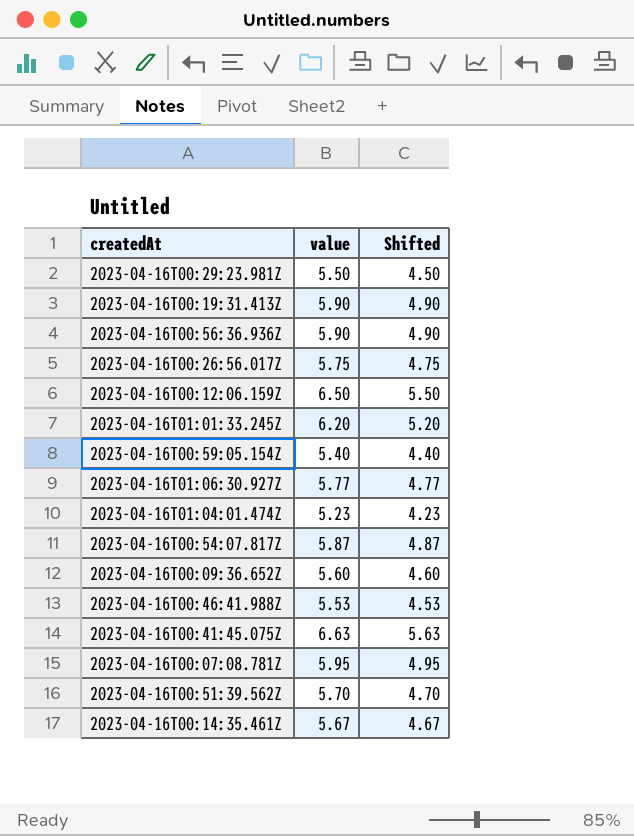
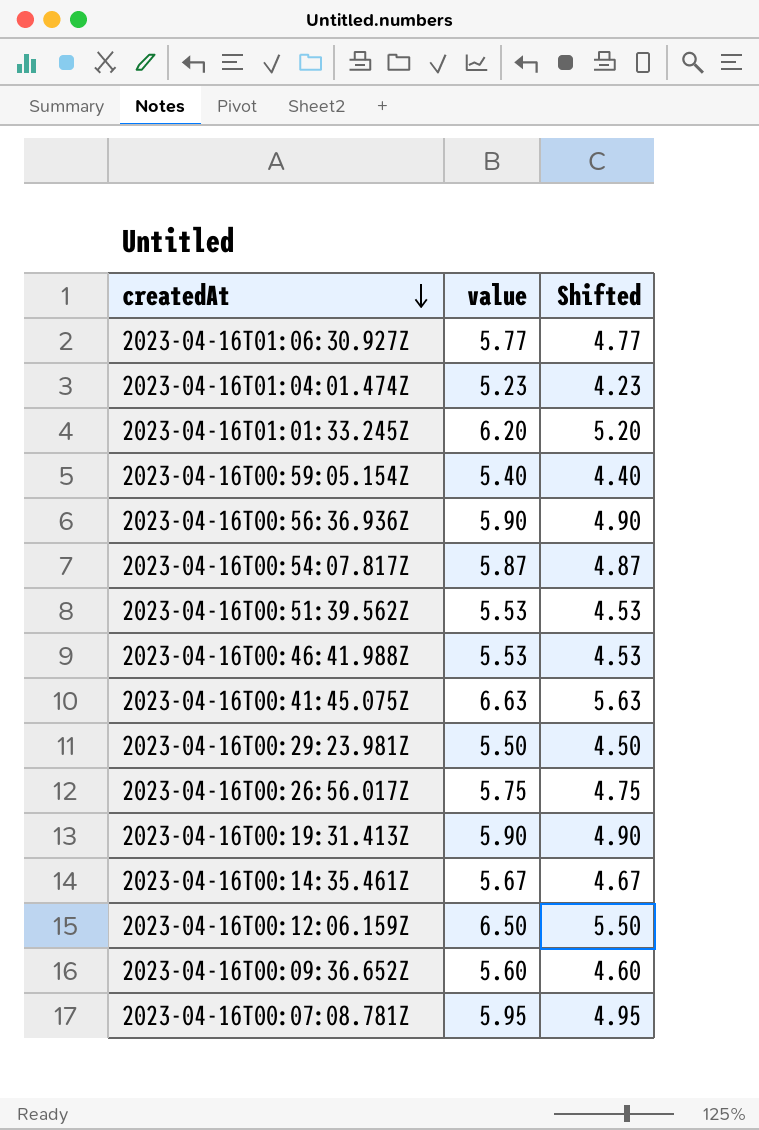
row order: none -> createdAt descending
2023-04-16T00:51:39.562Z | value: 5.70 -> 5.53
2023-04-16T00:51:39.562Z | Shifted: 4.70 -> 4.53

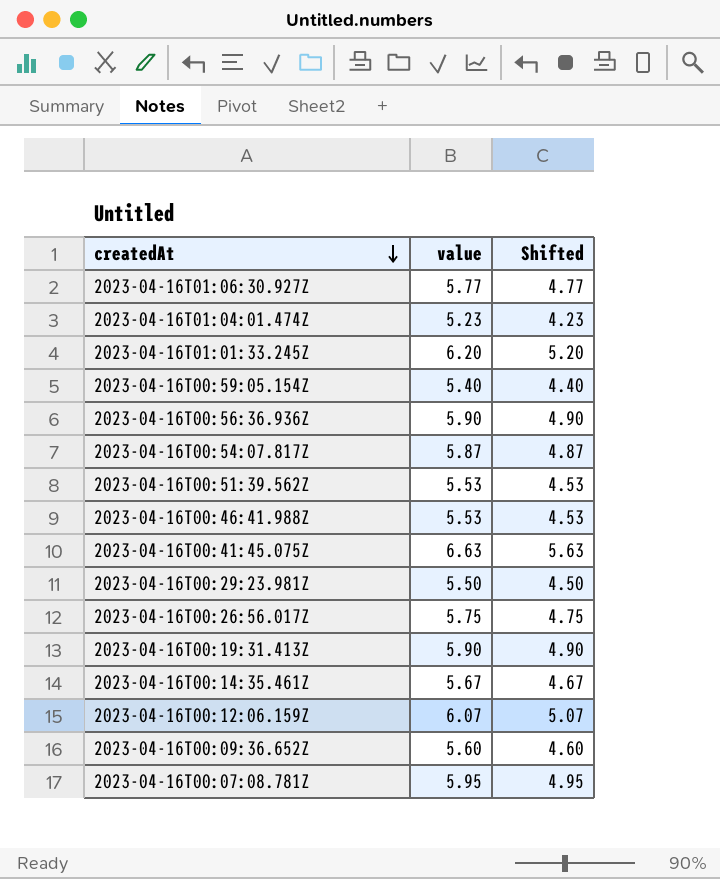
2023-04-16T00:12:06.159Z | value: 6.50 -> 6.07
2023-04-16T00:12:06.159Z | Shifted: 5.50 -> 5.07

